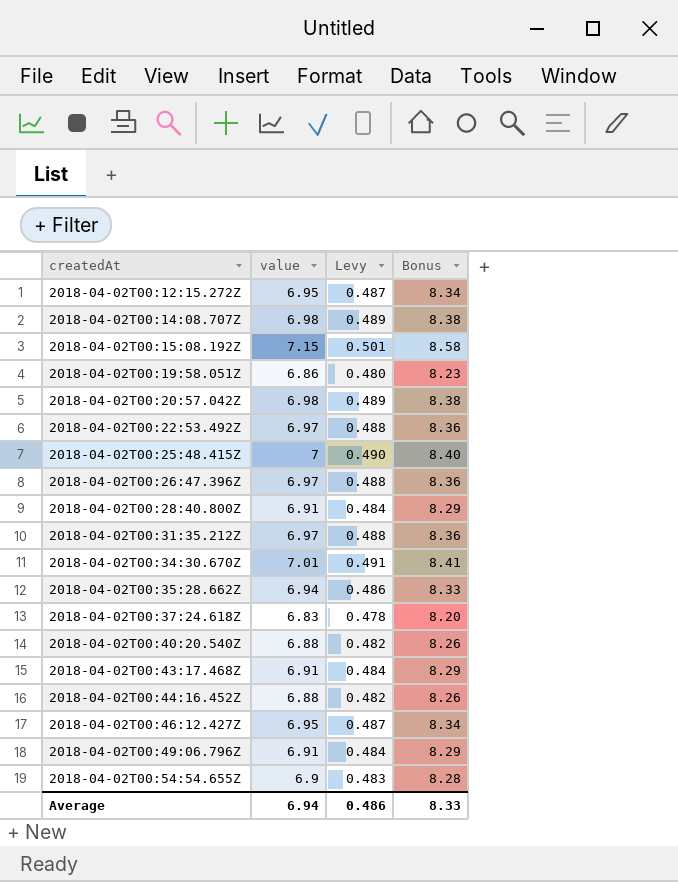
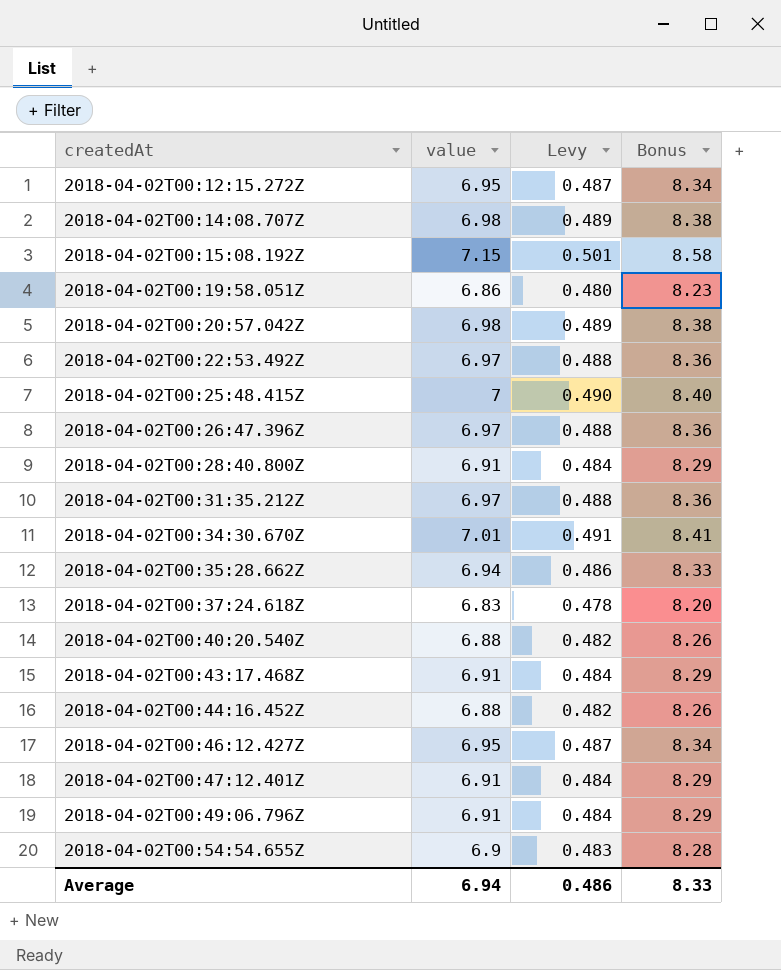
row 2018-04-02T00:47:12.401Z: none -> 6.91 | 0.484 | 8.29

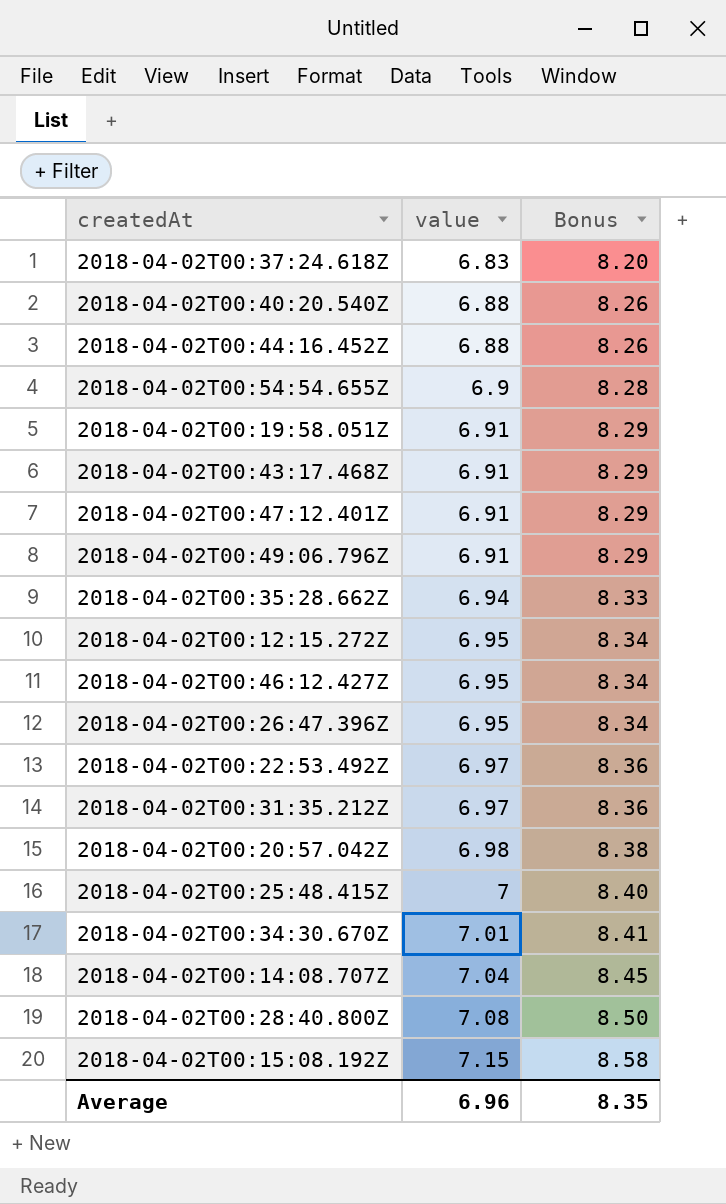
row order: createdAt ascending -> value ascending
column Levy | formula: [value] * 0.07 -> none
2018-04-02T00:19:58.051Z | value: 6.86 -> 6.91
2018-04-02T00:19:58.051Z | Bonus: 8.23 -> 8.29
2018-04-02T00:26:47.396Z | value: 6.97 -> 6.95
2018-04-02T00:26:47.396Z | Bonus: 8.36 -> 8.34
2018-04-02T00:14:08.707Z | value: 6.98 -> 7.04
2018-04-02T00:14:08.707Z | Bonus: 8.38 -> 8.45
2018-04-02T00:28:40.800Z | value: 6.91 -> 7.08
2018-04-02T00:28:40.800Z | Bonus: 8.29 -> 8.50
Average | value: 6.94 -> 6.96
Average | Bonus: 8.33 -> 8.35

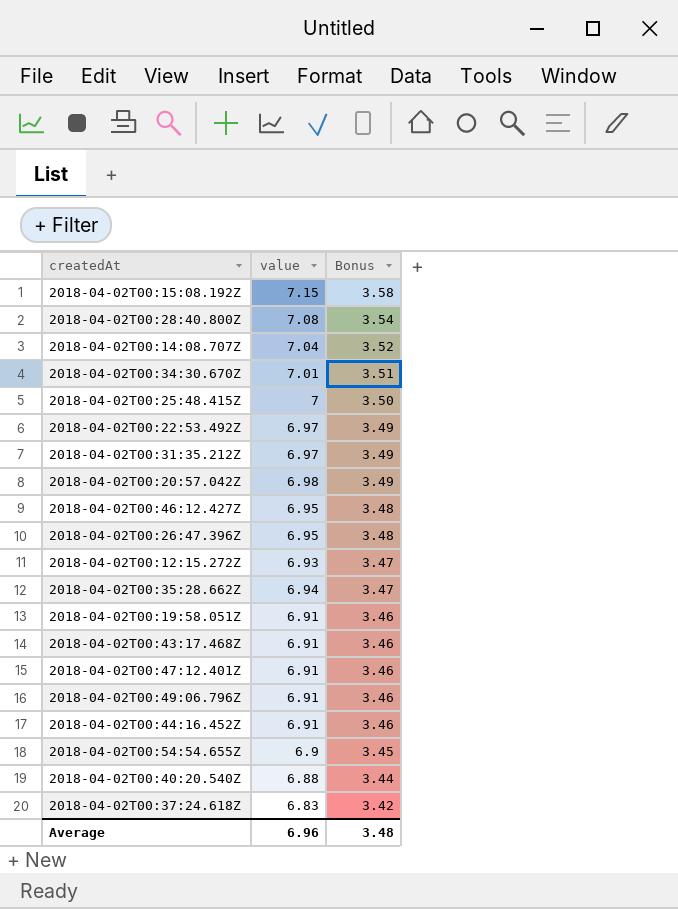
row order: value ascending -> Bonus descending
column Bonus | formula: [value] * 1.2 -> [value] * 0.5
2018-04-02T00:12:15.272Z | value: 6.95 -> 6.93
2018-04-02T00:44:16.452Z | value: 6.88 -> 6.91
Average | Bonus: 8.35 -> 3.48

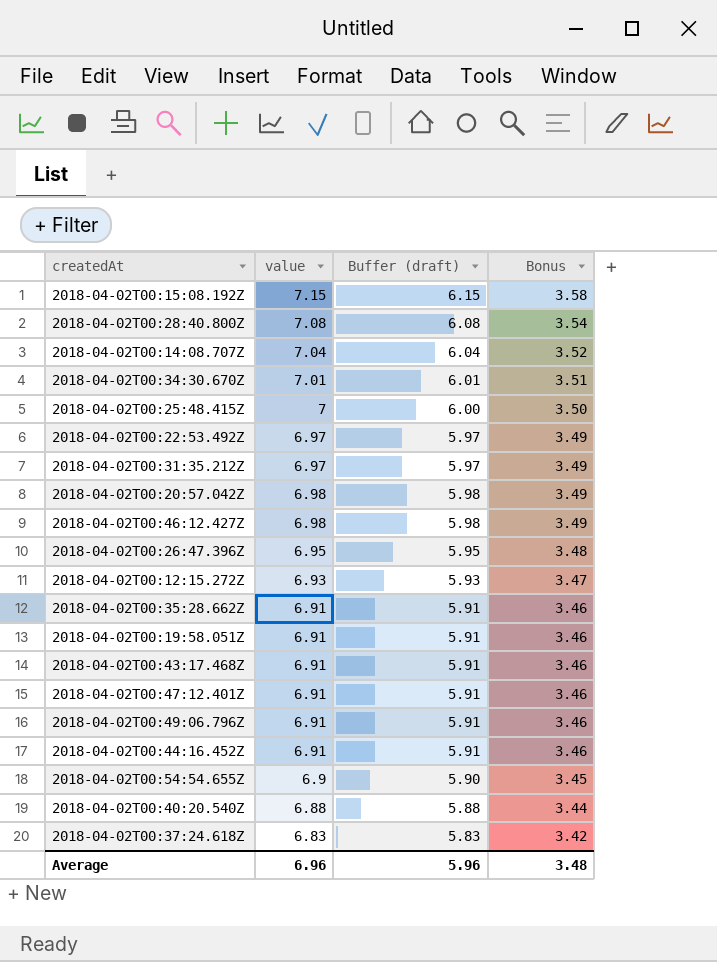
column Buffer (draft) | formula: none -> [value] - 1
2018-04-02T00:46:12.427Z | value: 6.95 -> 6.98
2018-04-02T00:46:12.427Z | Bonus: 3.48 -> 3.49
2018-04-02T00:35:28.662Z | value: 6.94 -> 6.91
2018-04-02T00:35:28.662Z | Bonus: 3.47 -> 3.46

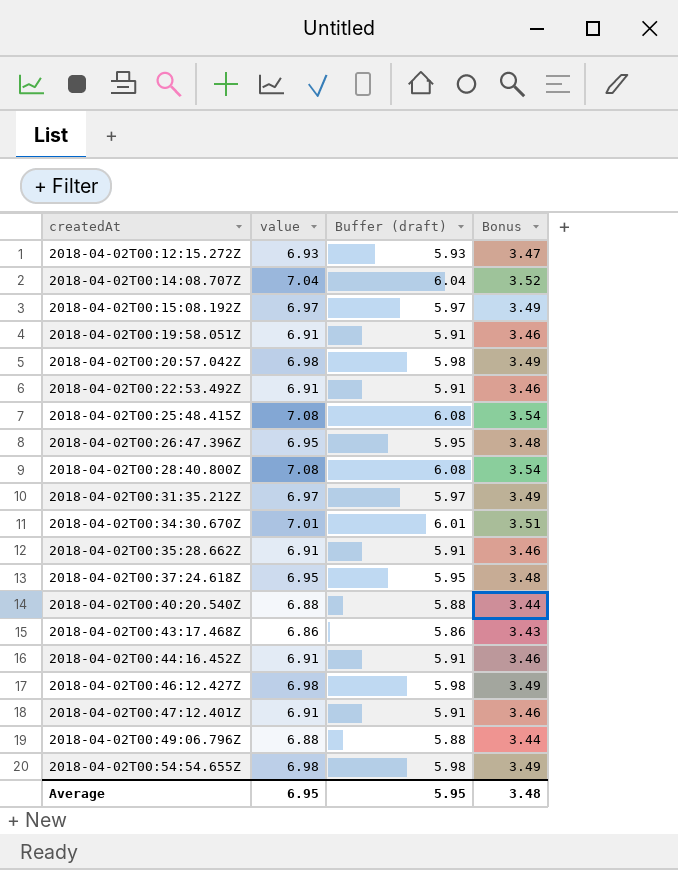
row order: Bonus descending -> createdAt ascending
2018-04-02T00:15:08.192Z | value: 7.15 -> 6.97
2018-04-02T00:15:08.192Z | Buffer (draft): 6.15 -> 5.97
2018-04-02T00:15:08.192Z | Bonus: 3.58 -> 3.49
2018-04-02T00:22:53.492Z | value: 6.97 -> 6.91
2018-04-02T00:22:53.492Z | Buffer (draft): 5.97 -> 5.91
2018-04-02T00:22:53.492Z | Bonus: 3.49 -> 3.46
2018-04-02T00:25:48.415Z | value: 7 -> 7.08
2018-04-02T00:25:48.415Z | Buffer (draft): 6.00 -> 6.08
2018-04-02T00:25:48.415Z | Bonus: 3.50 -> 3.54
2018-04-02T00:37:24.618Z | value: 6.83 -> 6.95
2018-04-02T00:37:24.618Z | Buffer (draft): 5.83 -> 5.95
2018-04-02T00:37:24.618Z | Bonus: 3.42 -> 3.48
2018-04-02T00:43:17.468Z | value: 6.91 -> 6.86
2018-04-02T00:43:17.468Z | Buffer (draft): 5.91 -> 5.86
2018-04-02T00:43:17.468Z | Bonus: 3.46 -> 3.43
2018-04-02T00:49:06.796Z | value: 6.91 -> 6.88
2018-04-02T00:49:06.796Z | Buffer (draft): 5.91 -> 5.88
2018-04-02T00:49:06.796Z | Bonus: 3.46 -> 3.44
2018-04-02T00:54:54.655Z | value: 6.9 -> 6.98
2018-04-02T00:54:54.655Z | Buffer (draft): 5.90 -> 5.98
2018-04-02T00:54:54.655Z | Bonus: 3.45 -> 3.49
Average | value: 6.96 -> 6.95
Average | Buffer (draft): 5.96 -> 5.95

